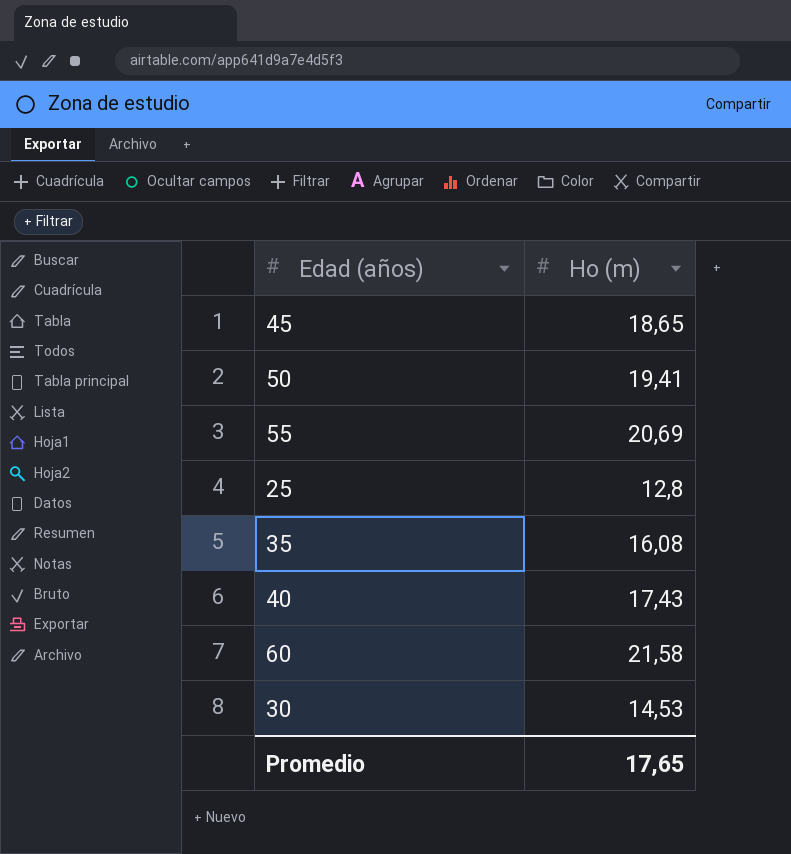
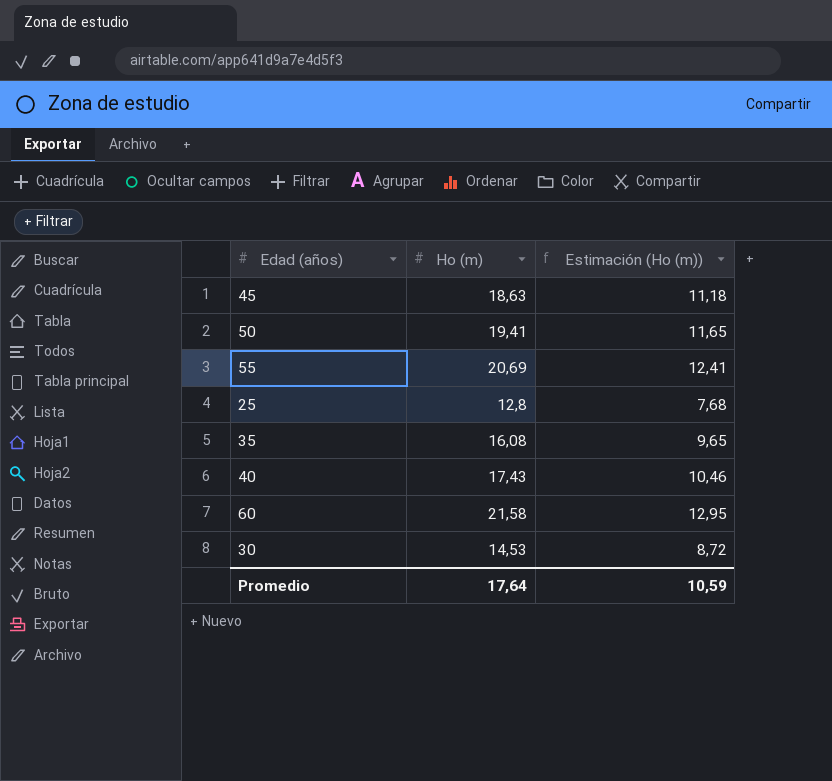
column Estimación (Ho (m)) | formula: none -> [Ho (m)] * 0,6
45 | Ho (m): 18,65 -> 18,63
Promedio | Ho (m): 17,65 -> 17,64

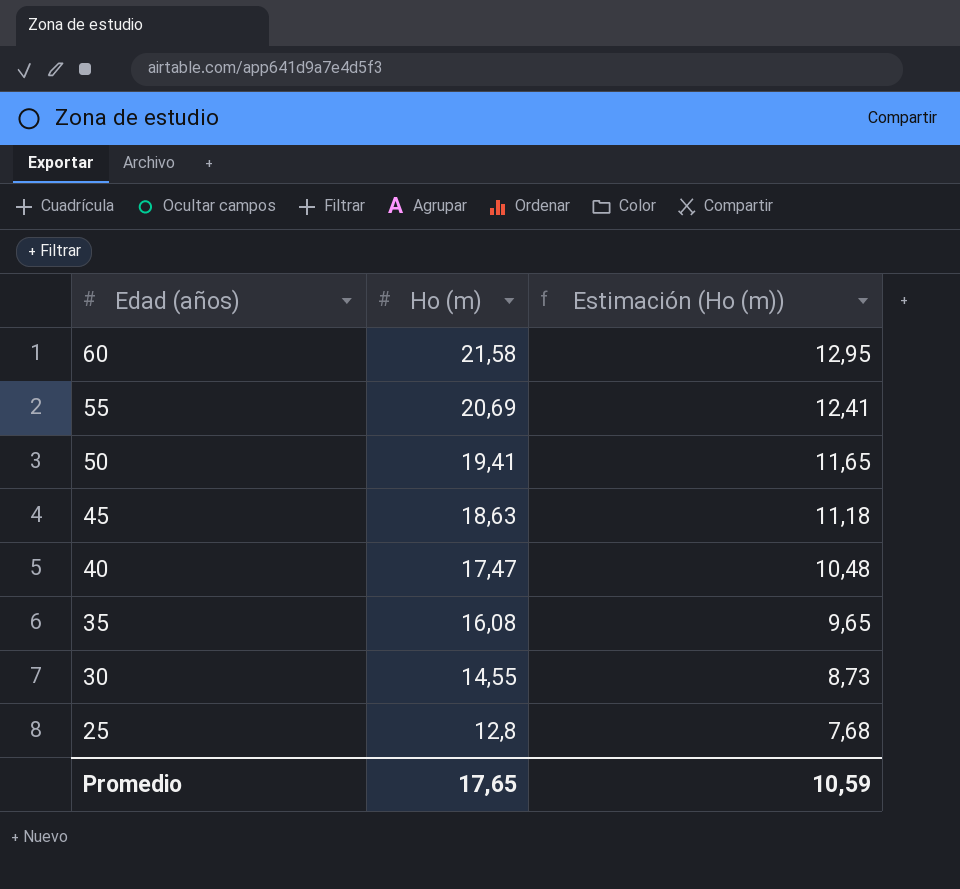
row order: none -> Edad (años) descending
40 | Ho (m): 17,43 -> 17,47
40 | Estimación (Ho (m)): 10,46 -> 10,48
30 | Ho (m): 14,53 -> 14,55
30 | Estimación (Ho (m)): 8,72 -> 8,73
Promedio | Ho (m): 17,64 -> 17,65

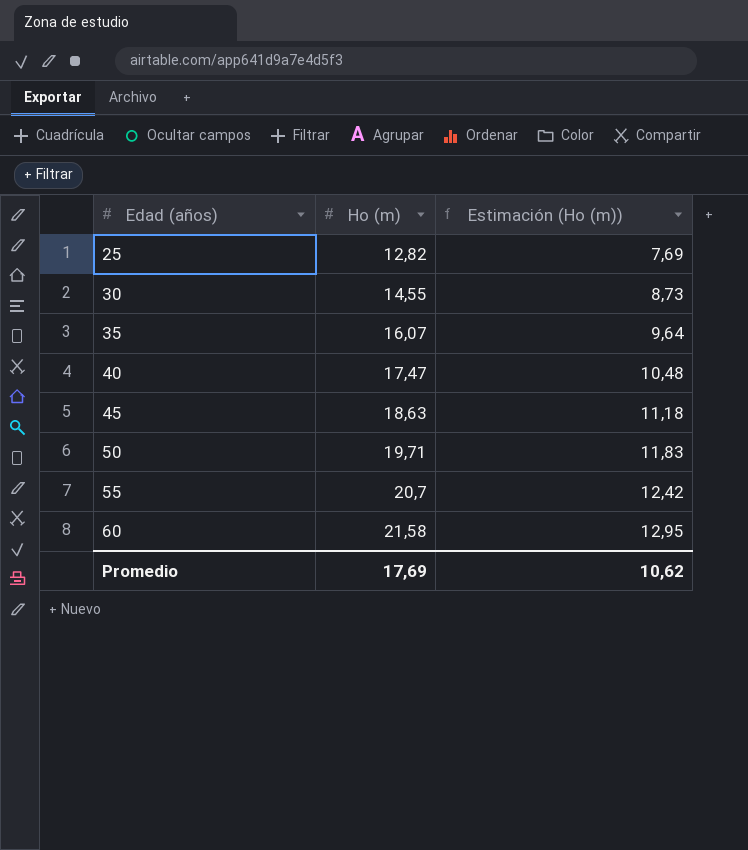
row order: Edad (años) descending -> Edad (años) ascending
25 | Ho (m): 12,8 -> 12,82
25 | Estimación (Ho (m)): 7,68 -> 7,69
35 | Ho (m): 16,08 -> 16,07
35 | Estimación (Ho (m)): 9,65 -> 9,64
50 | Ho (m): 19,41 -> 19,71
50 | Estimación (Ho (m)): 11,65 -> 11,83
55 | Ho (m): 20,69 -> 20,7
55 | Estimación (Ho (m)): 12,41 -> 12,42
Promedio | Ho (m): 17,65 -> 17,69
Promedio | Estimación (Ho (m)): 10,59 -> 10,62

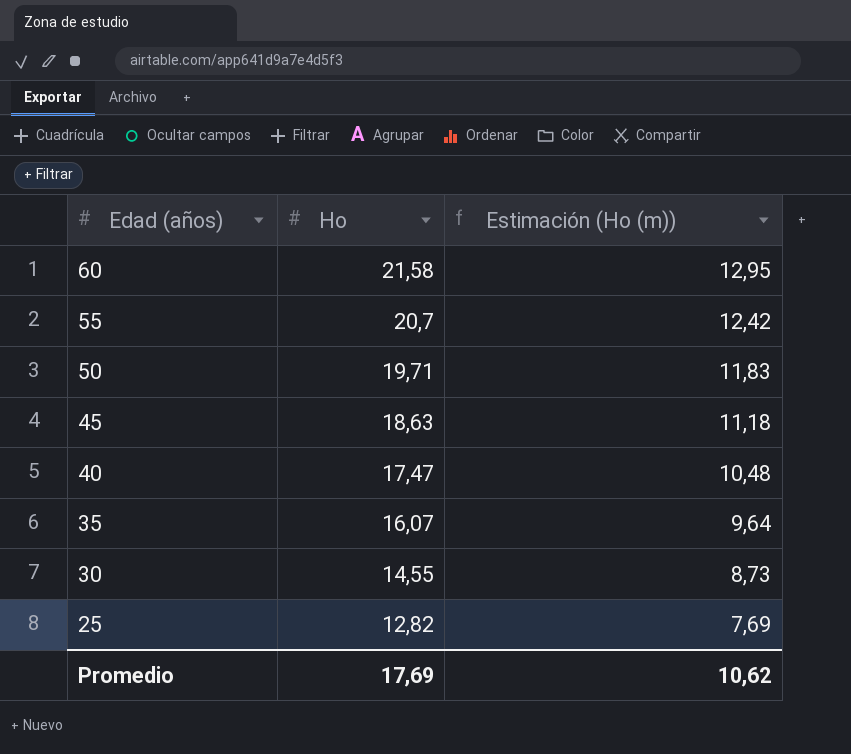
row order: Edad (años) ascending -> Edad (años) descending
column name: Ho (m) -> Ho

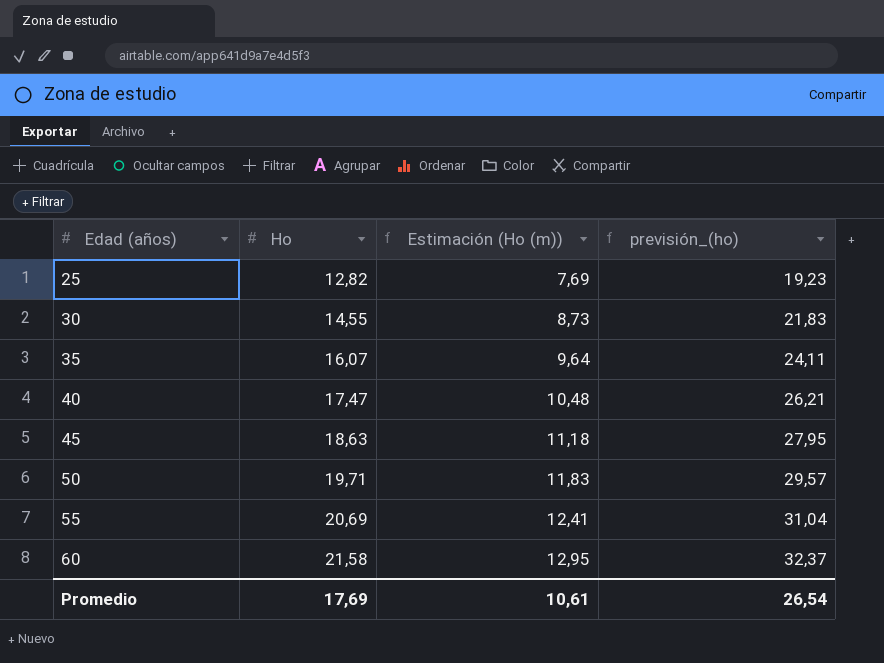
row order: Edad (años) descending -> Edad (años) ascending
column previsión_(ho) | formula: none -> [Ho] * 1,5
55 | Ho: 20,7 -> 20,69
55 | Estimación (Ho (m)): 12,42 -> 12,41
Promedio | Estimación (Ho (m)): 10,62 -> 10,61

